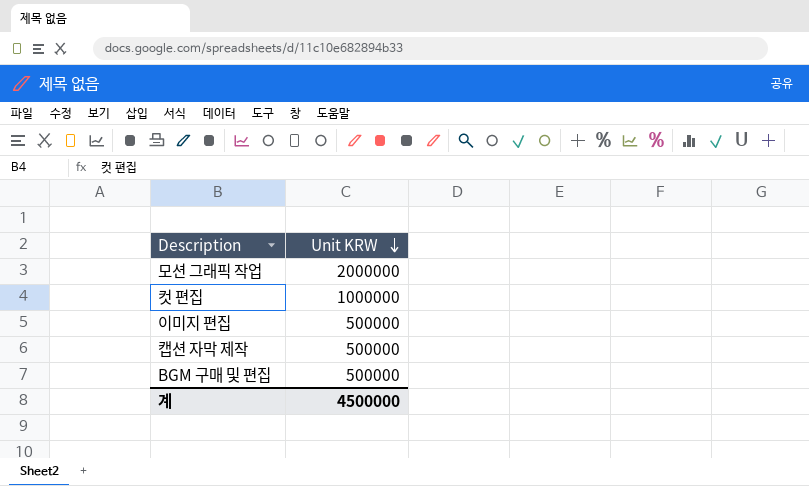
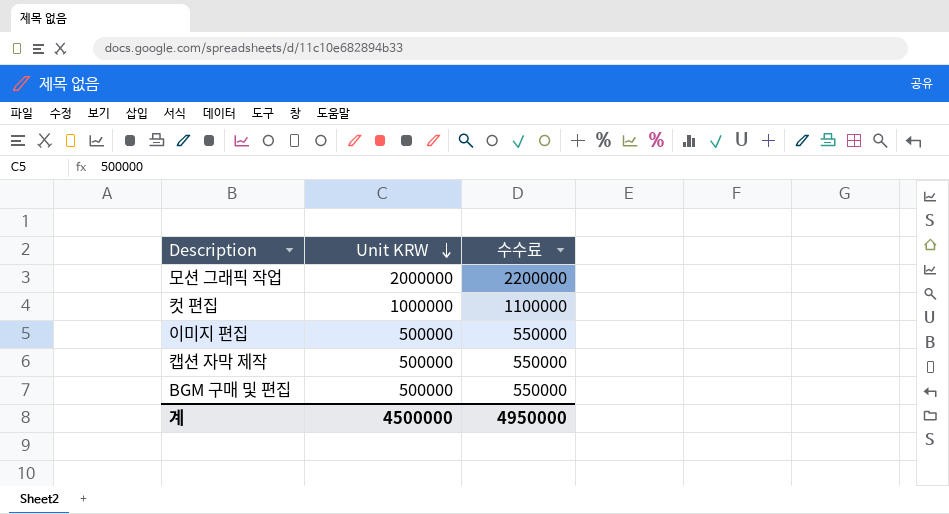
column 수수료 | formula: none -> [Unit KRW] * 1.1

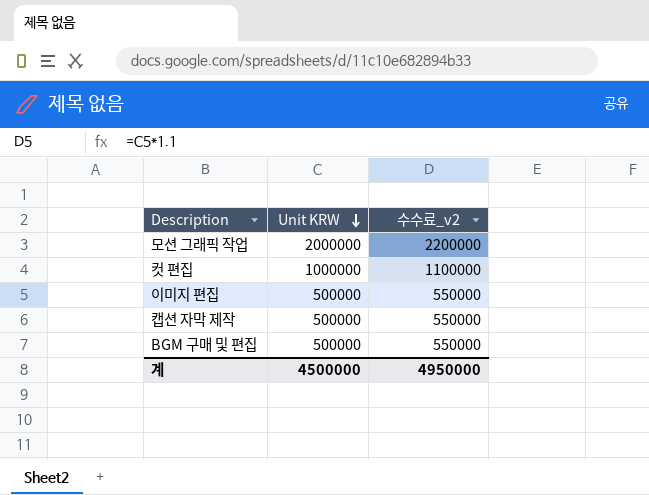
column name: 수수료 -> 수수료_v2

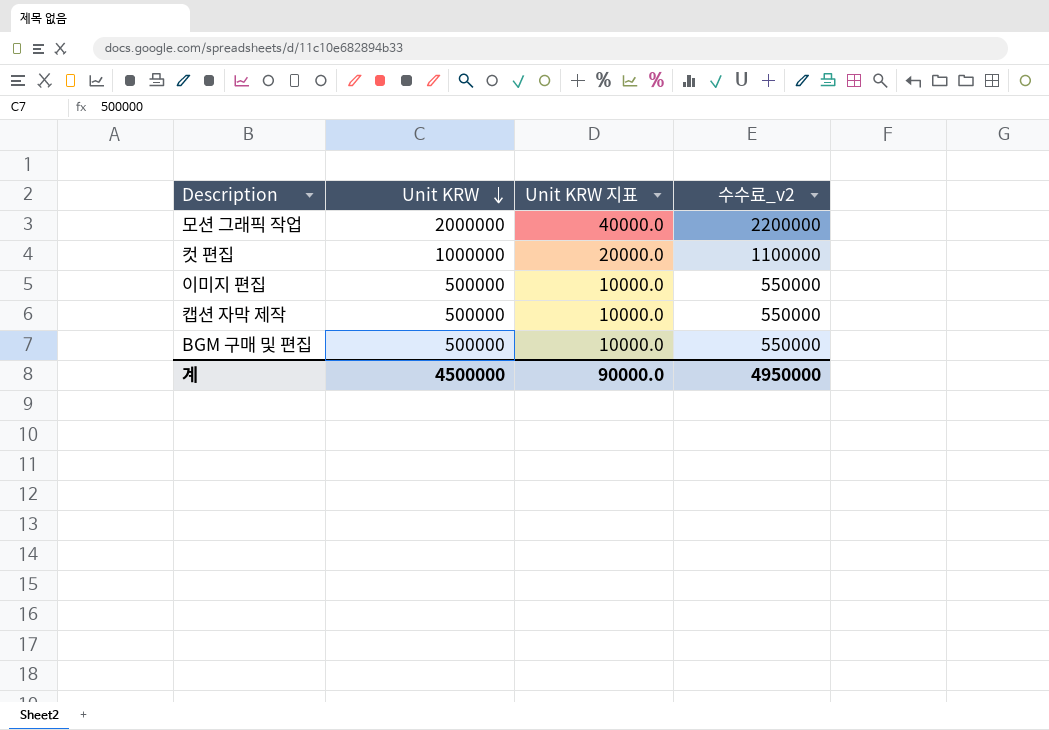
column Unit KRW 지표 | formula: none -> [Unit KRW] * 0.02

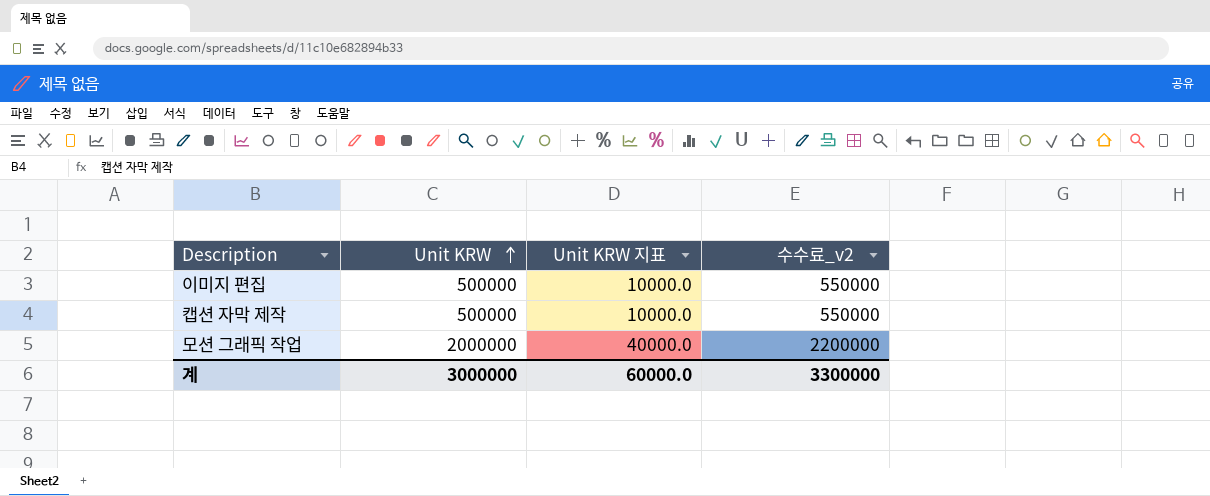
row order: Unit KRW descending -> Unit KRW ascending
row 컷 편집: 1000000 | 20000.0 | 1100000 -> none
row BGM 구매 및 편집: 500000 | 10000.0 | 550000 -> none
계 | Unit KRW: 4500000 -> 3000000
계 | Unit KRW 지표: 90000.0 -> 60000.0
계 | 수수료_v2: 4950000 -> 3300000

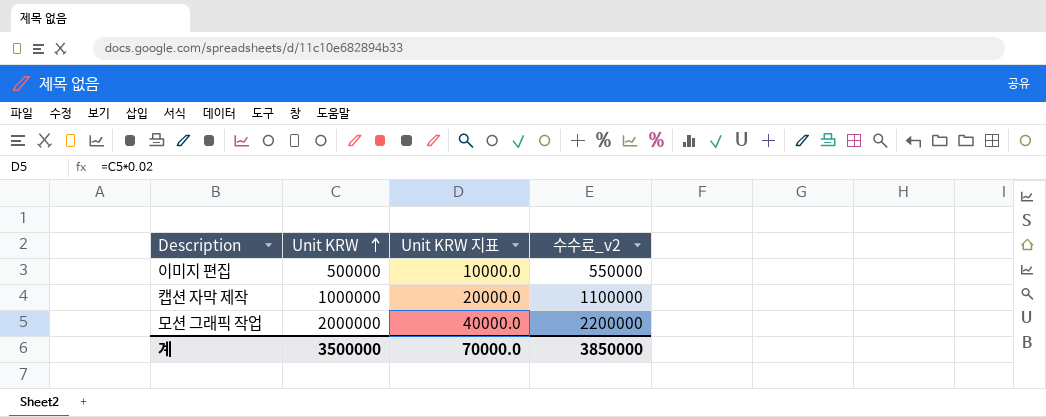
캡션 자막 제작 | Unit KRW: 500000 -> 1000000
캡션 자막 제작 | Unit KRW 지표: 10000.0 -> 20000.0
캡션 자막 제작 | 수수료_v2: 550000 -> 1100000
계 | Unit KRW: 3000000 -> 3500000
계 | Unit KRW 지표: 60000.0 -> 70000.0
계 | 수수료_v2: 3300000 -> 3850000

